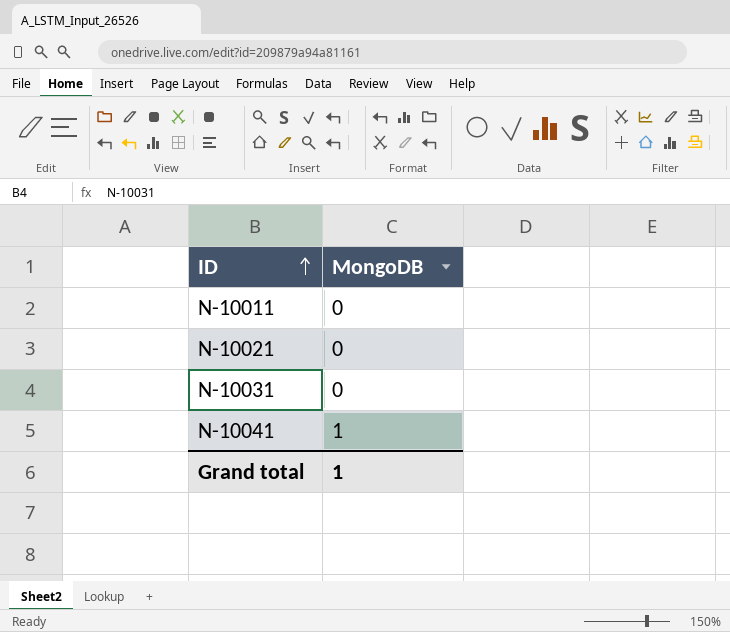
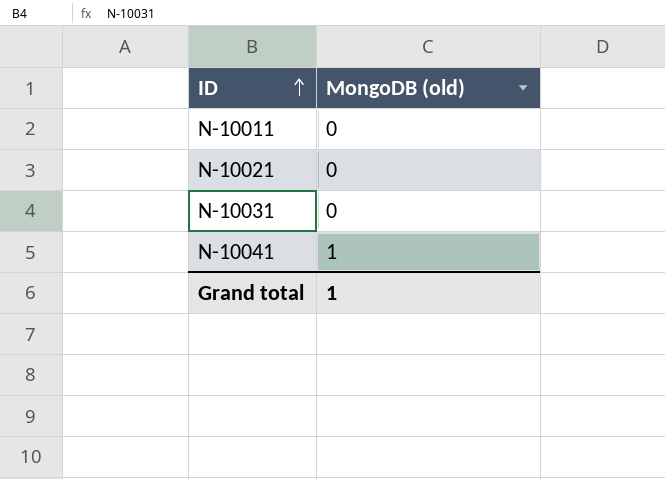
column name: MongoDB -> MongoDB (old)

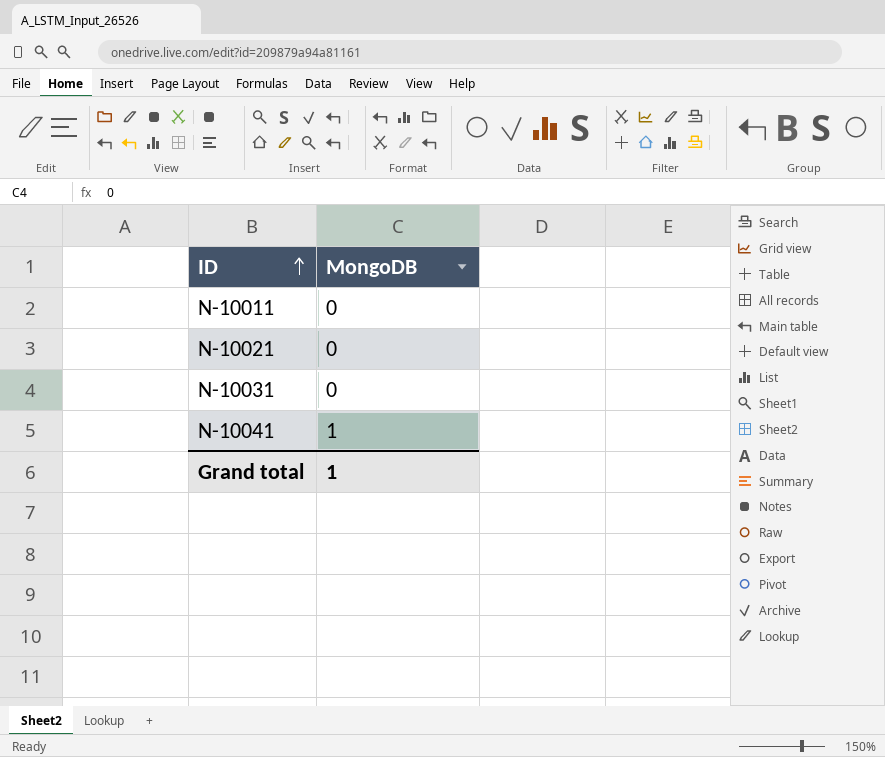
column name: MongoDB (old) -> MongoDB

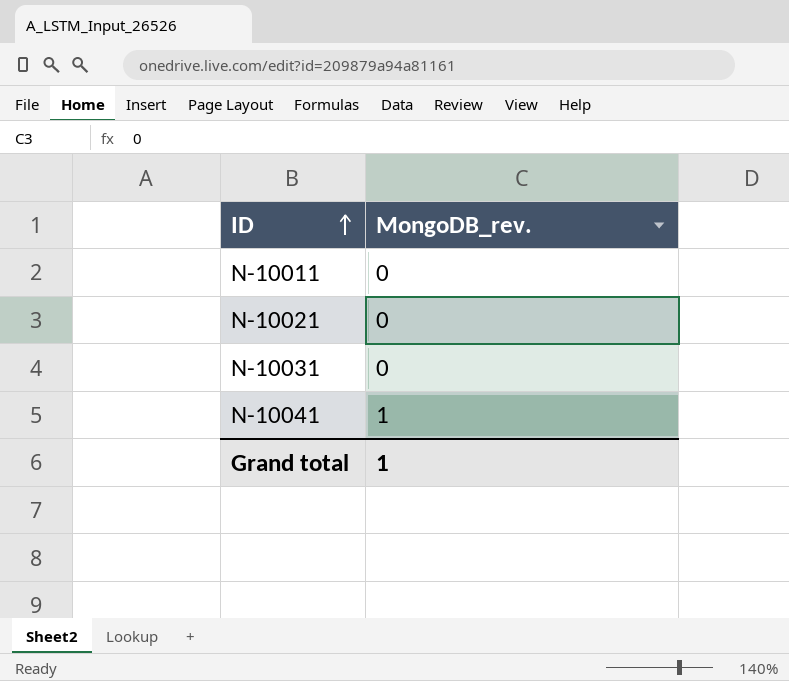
column name: MongoDB -> MongoDB_rev.

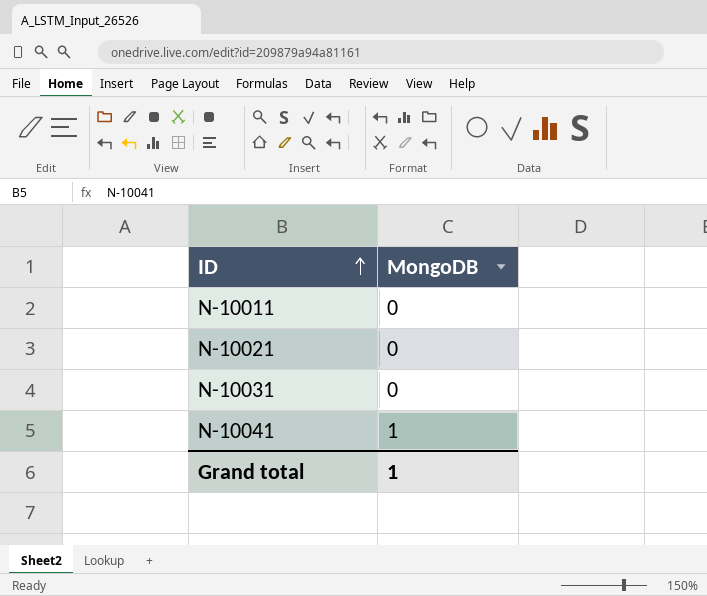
column name: MongoDB_rev. -> MongoDB

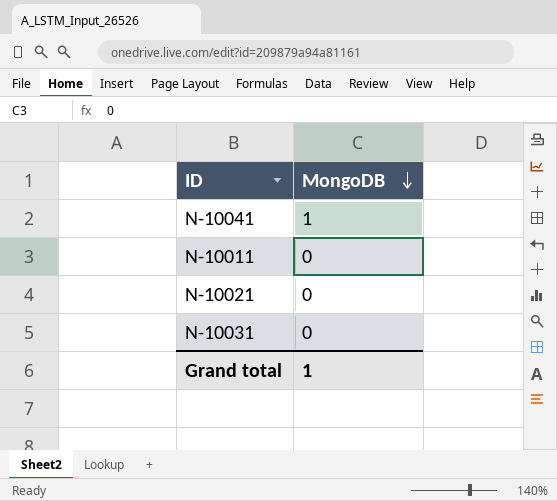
row order: ID ascending -> MongoDB descending

